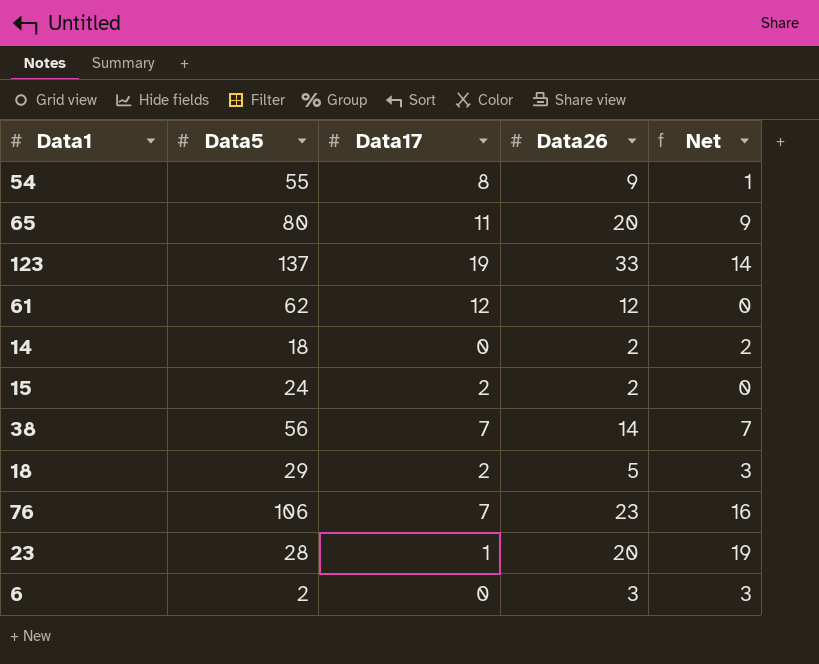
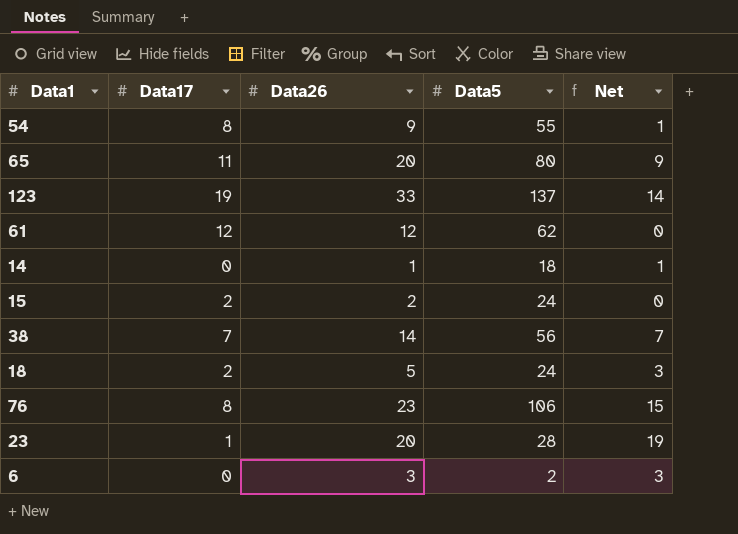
column Data5 | position: 2 -> 4
14 | Data26: 2 -> 1
14 | Net: 2 -> 1
18 | Data5: 29 -> 24
76 | Data17: 7 -> 8
76 | Net: 16 -> 15

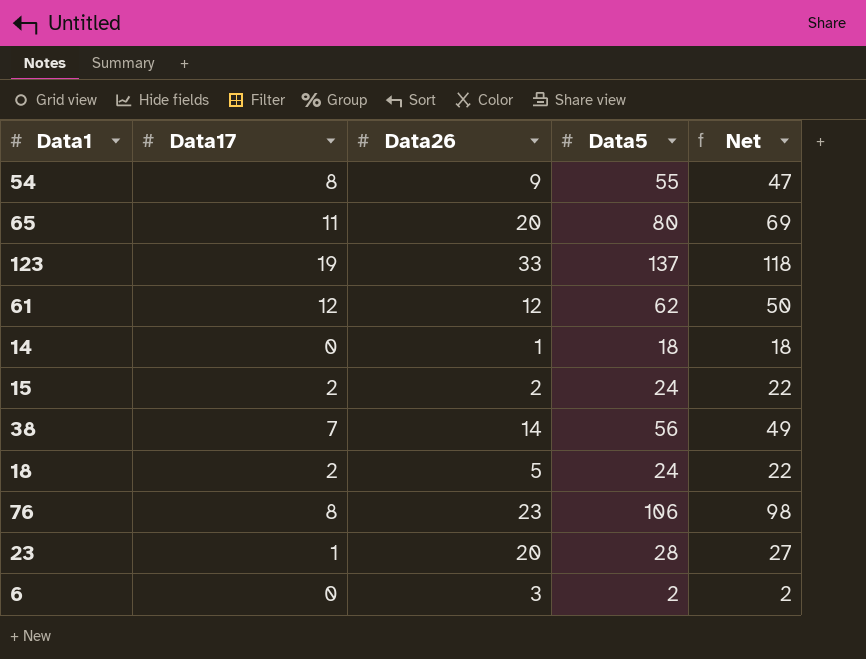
column Net | formula: [Data26] - [Data17] -> [Data5] - [Data17]

